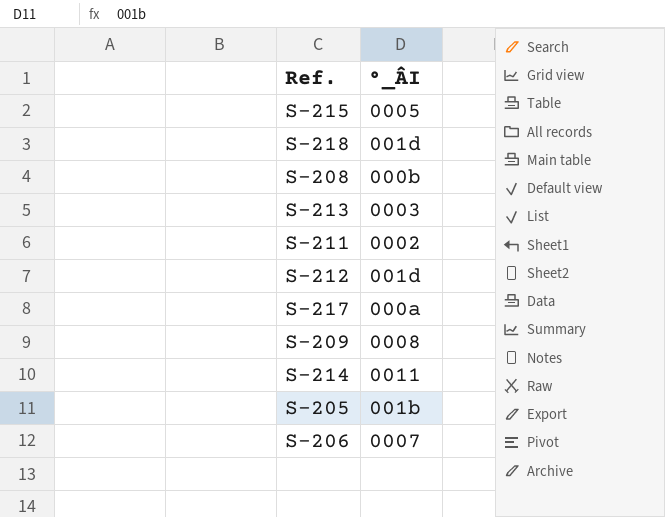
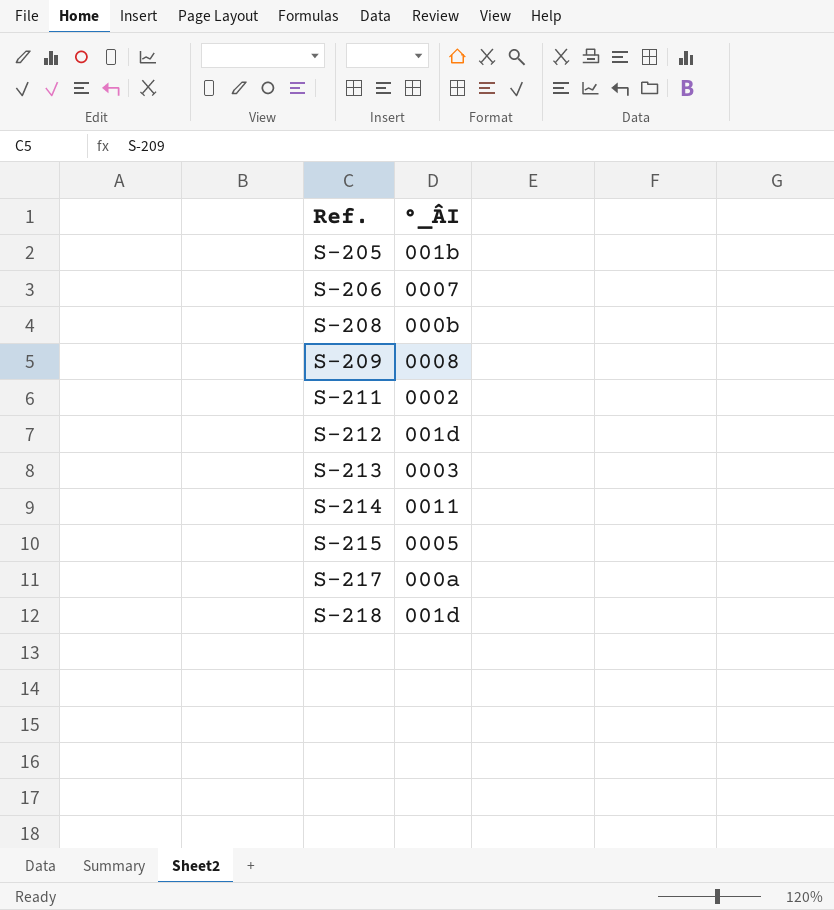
row order: none -> Ref. ascending

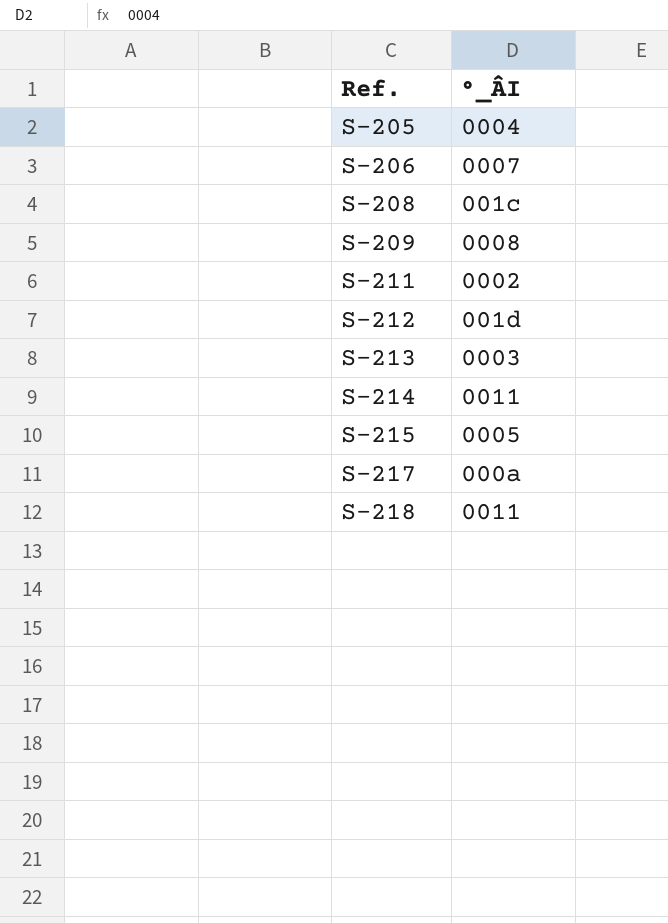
S-205 | °_ÂI: 001b -> 0004
S-208 | °_ÂI: 000b -> 001c
S-218 | °_ÂI: 001d -> 0011

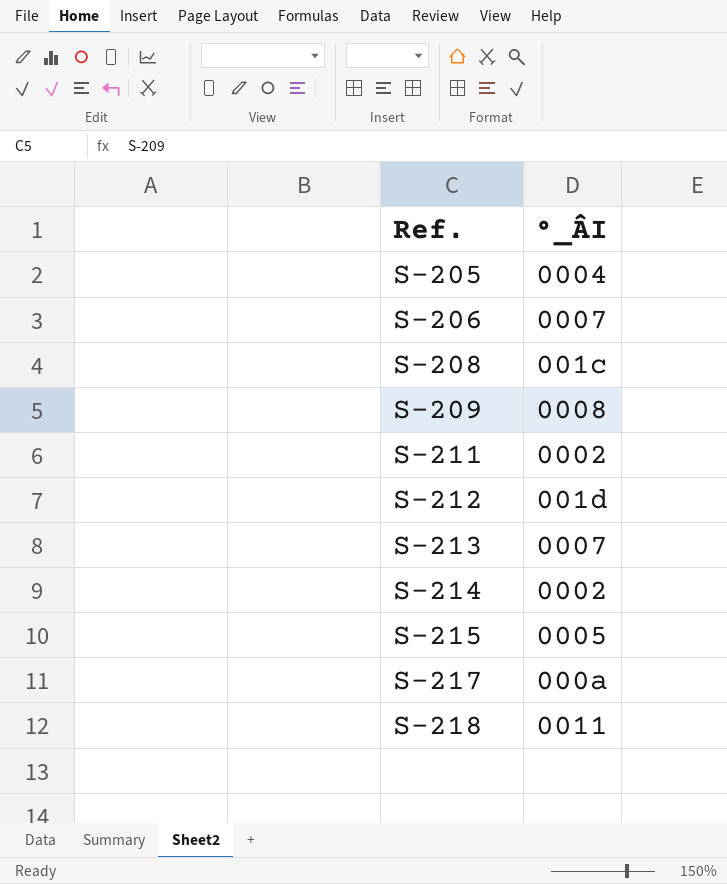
S-213 | °_ÂI: 0003 -> 0007
S-214 | °_ÂI: 0011 -> 0002

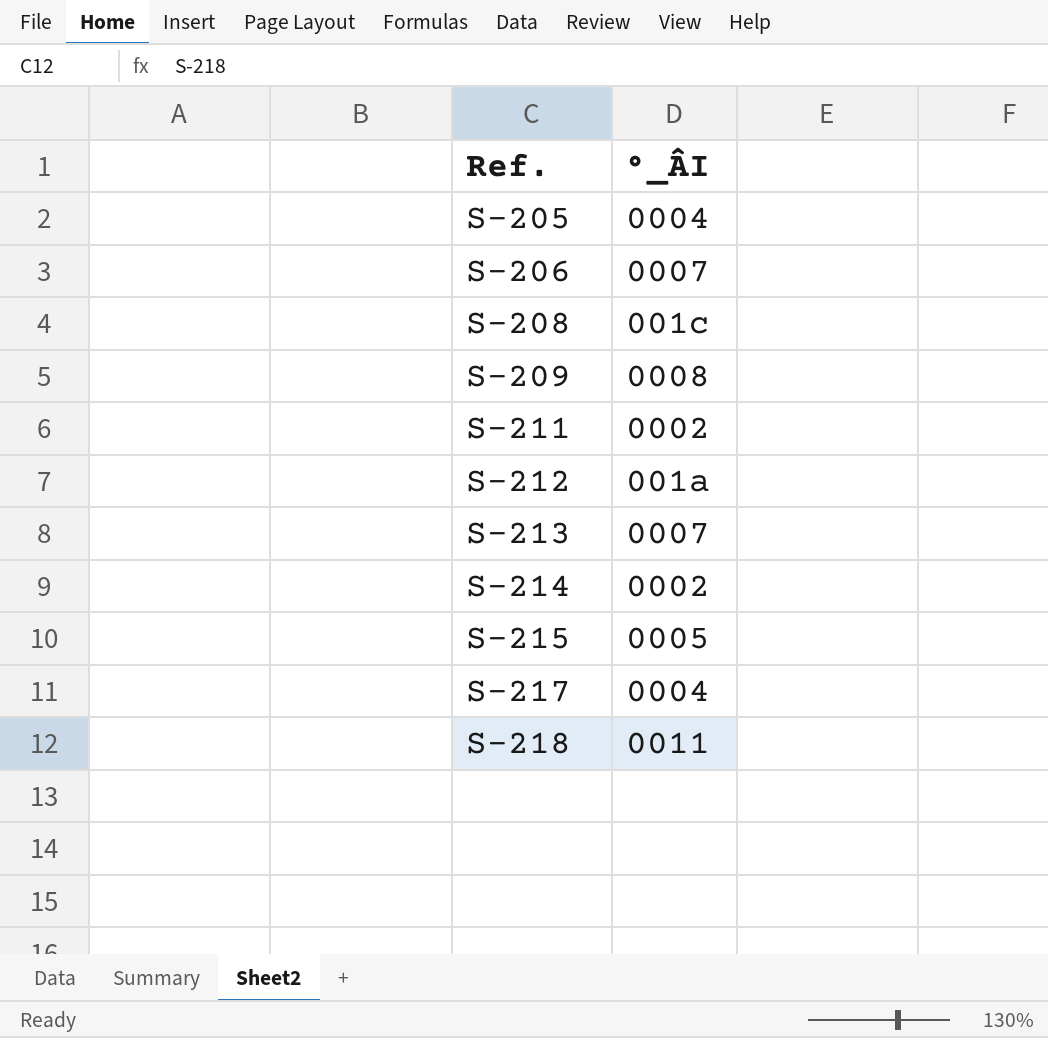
S-212 | °_ÂI: 001d -> 001a
S-217 | °_ÂI: 000a -> 0004

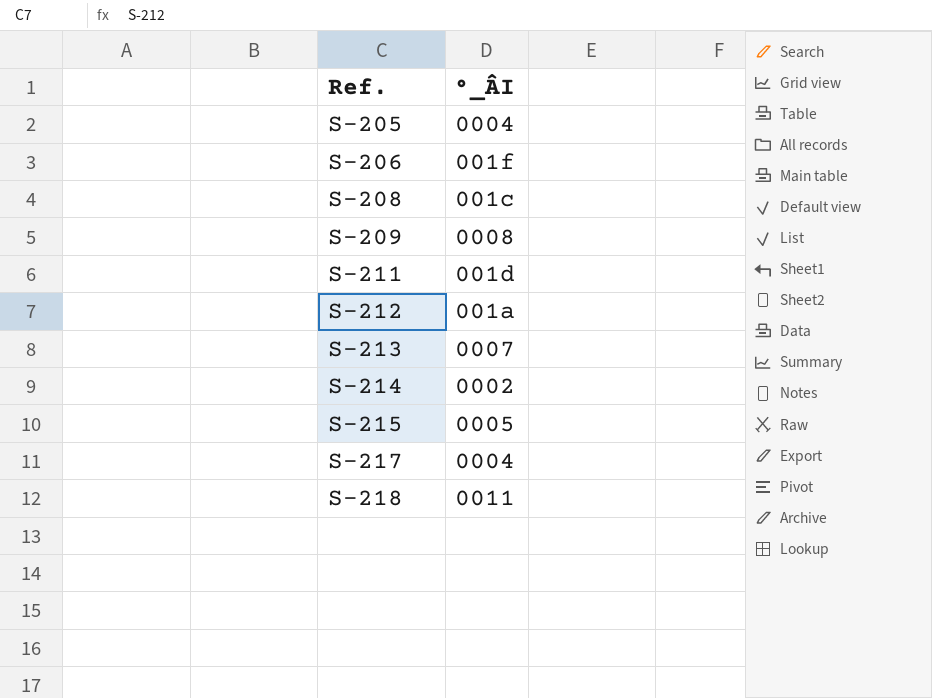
S-206 | °_ÂI: 0007 -> 001f
S-211 | °_ÂI: 0002 -> 001d

